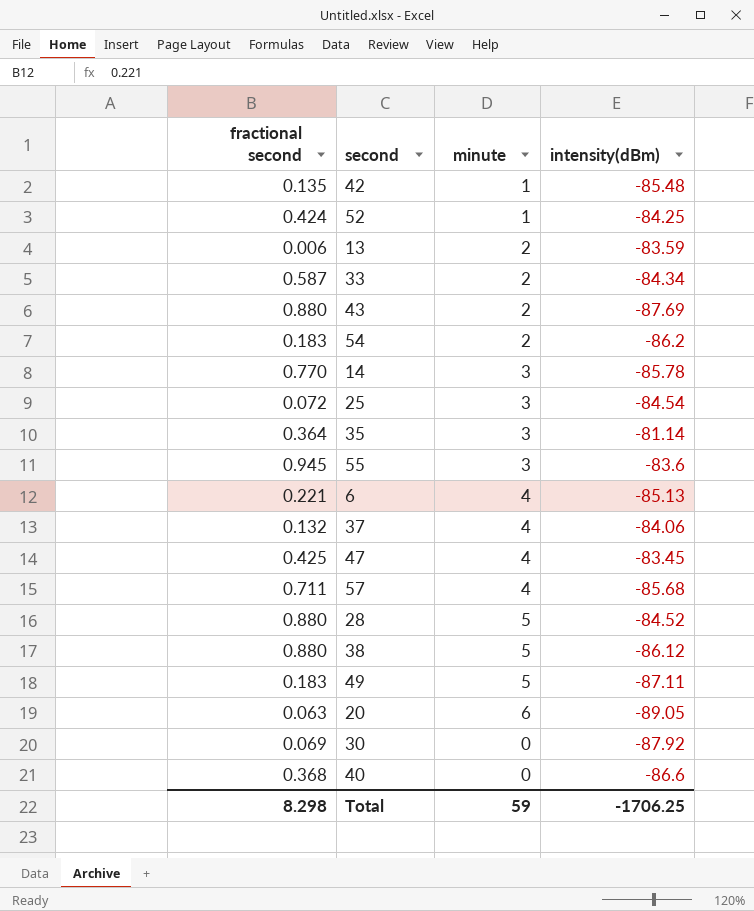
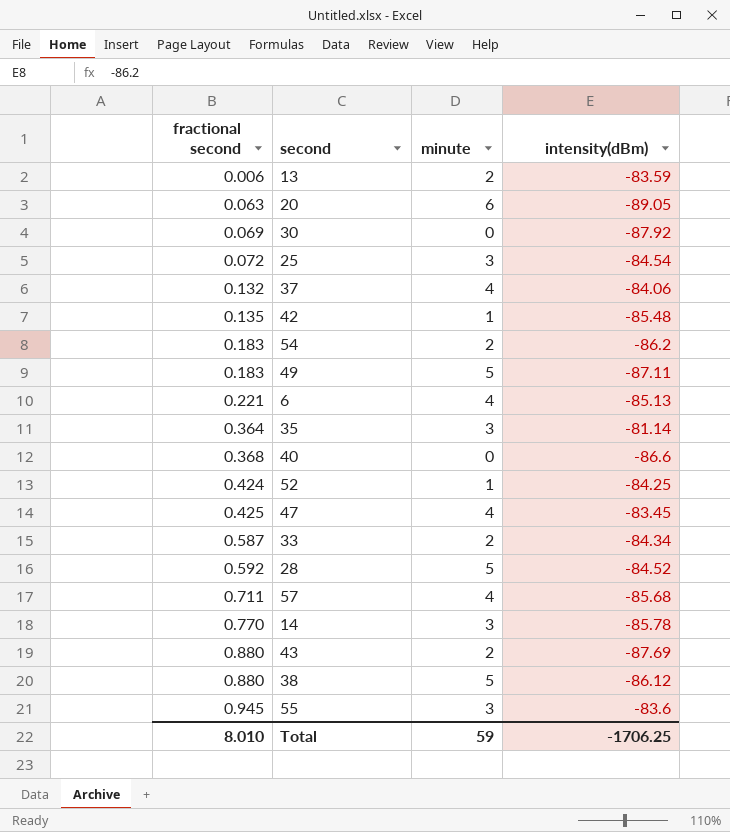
row order: none -> fractional second ascending
28 | fractional second: 0.880 -> 0.592
Total | fractional second: 8.298 -> 8.010

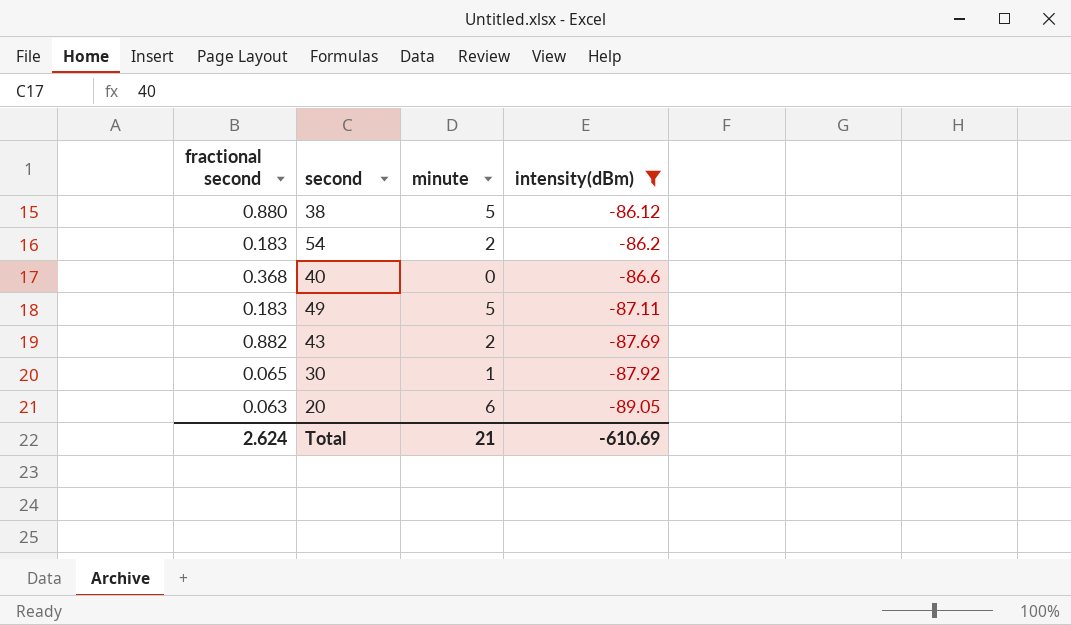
filter: none -> intensity(dBm) <= -86.12
row order: fractional second ascending -> intensity(dBm) descending
43 | fractional second: 0.880 -> 0.882
30 | fractional second: 0.069 -> 0.065
30 | minute: 0 -> 1
Total | fractional second: 8.010 -> 2.624
Total | minute: 59 -> 21
Total | intensity(dBm): -1706.25 -> -610.69

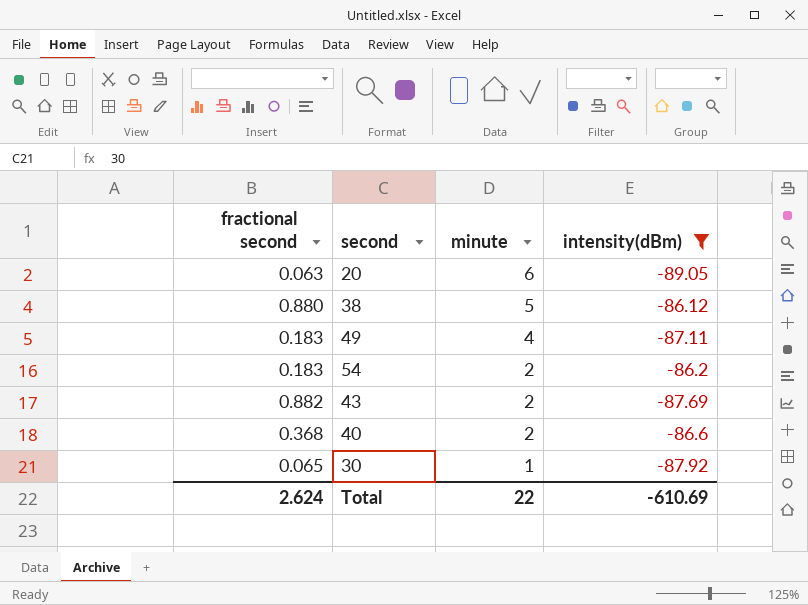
row order: intensity(dBm) descending -> minute descending
49 | minute: 5 -> 4
40 | minute: 0 -> 2
Total | minute: 21 -> 22

